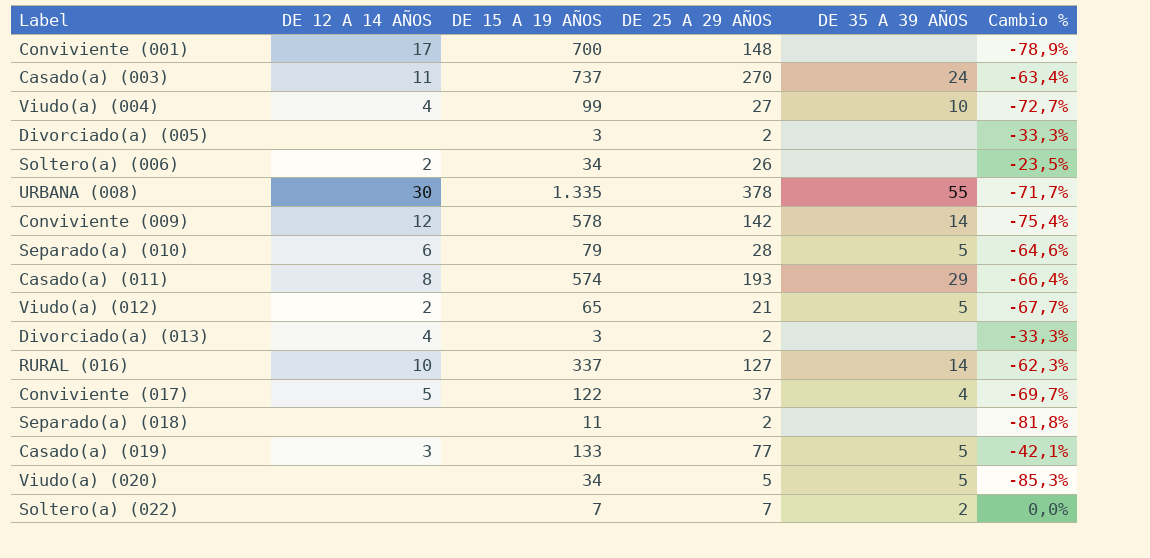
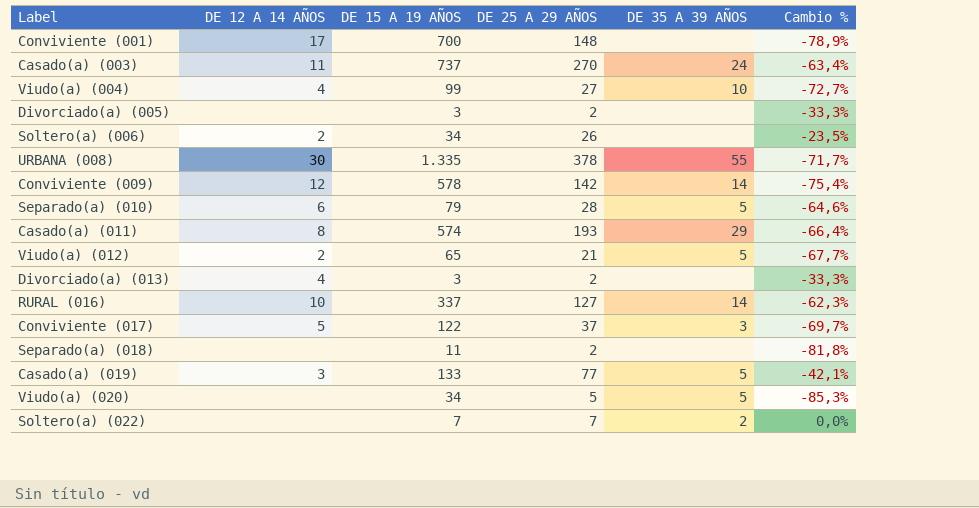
Conviviente (017) | DE 35 A 39 AÑOS: 4 -> 3

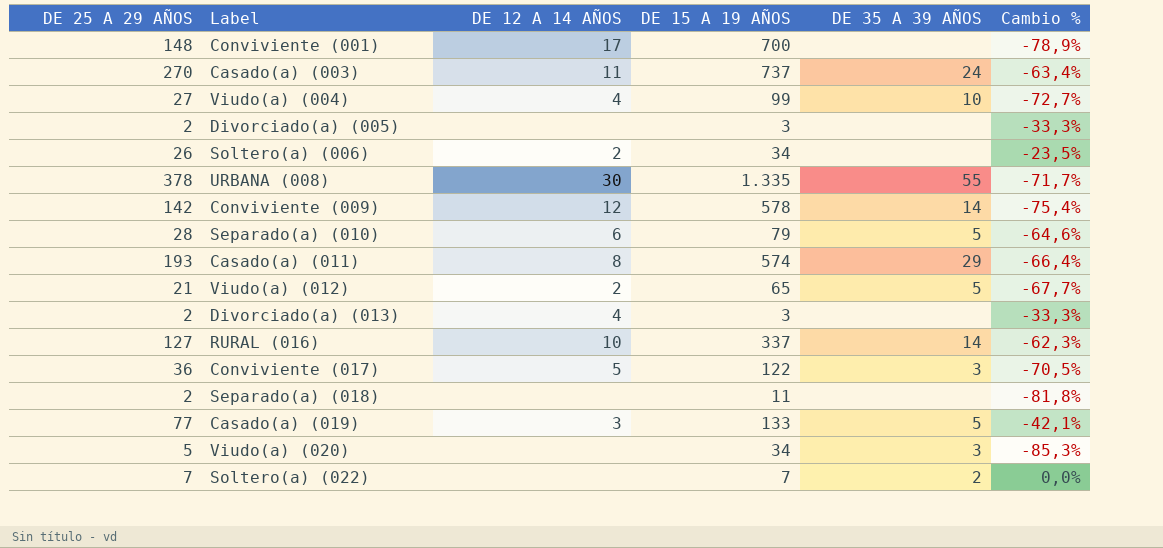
column DE 25 A 29 AÑOS | position: 4 -> 1
Conviviente (017) | DE 25 A 29 AÑOS: 37 -> 36
Conviviente (017) | Cambio %: -69,7% -> -70,5%
Viudo(a) (020) | DE 35 A 39 AÑOS: 5 -> 3

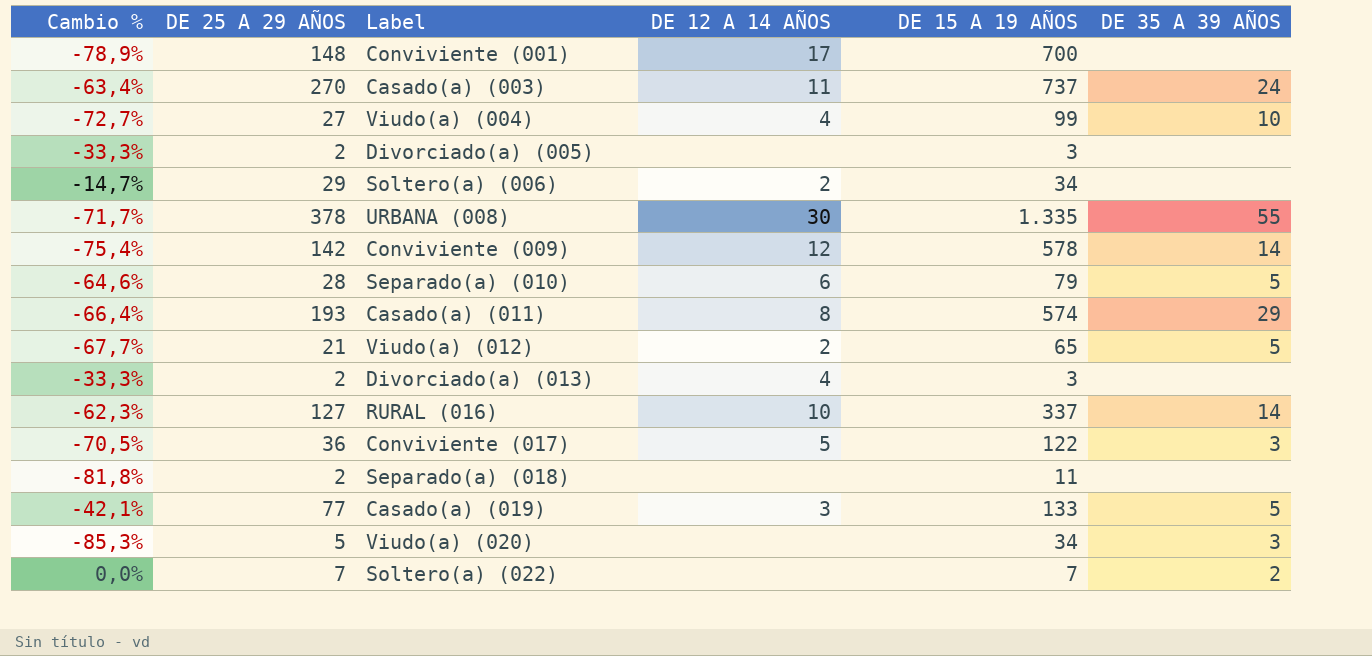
column Cambio % | position: 6 -> 1
Soltero(a) (006) | Cambio %: -23,5% -> -14,7%
Soltero(a) (006) | DE 25 A 29 AÑOS: 26 -> 29

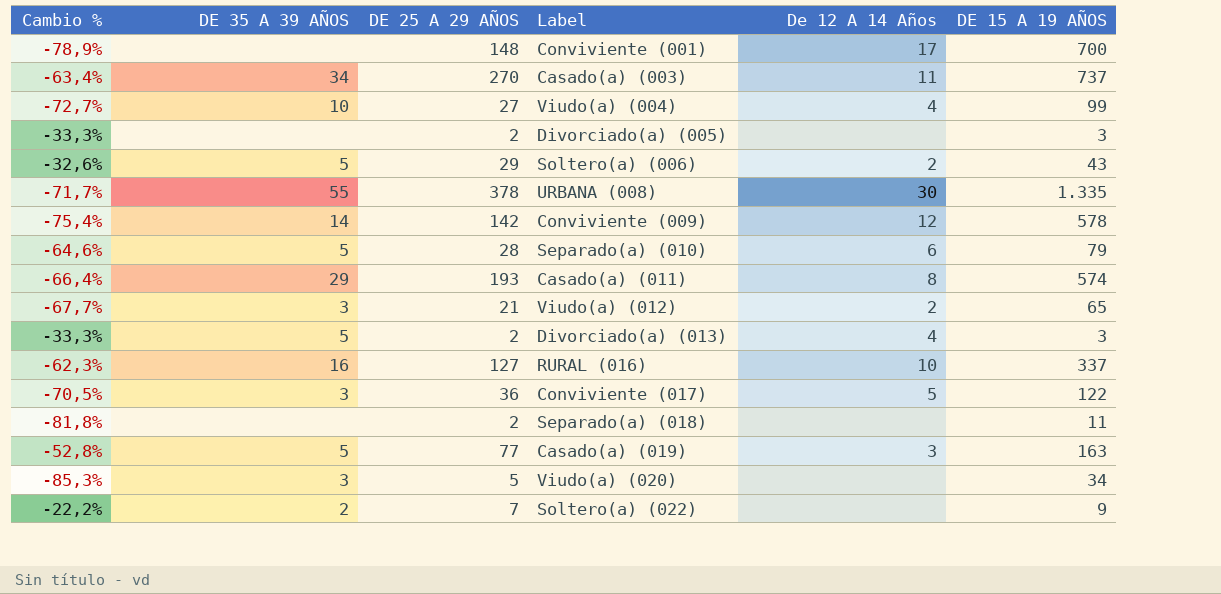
column DE 35 A 39 AÑOS | position: 6 -> 2
column name: DE 12 A 14 AÑOS -> De 12 A 14 Años
Casado(a) (003) | DE 35 A 39 AÑOS: 24 -> 34
Soltero(a) (006) | Cambio %: -14,7% -> -32,6%
Soltero(a) (006) | DE 35 A 39 AÑOS: none -> 5
Soltero(a) (006) | DE 15 A 19 AÑOS: 34 -> 43
Viudo(a) (012) | DE 35 A 39 AÑOS: 5 -> 3
Divorciado(a) (013) | DE 35 A 39 AÑOS: none -> 5
RURAL (016) | DE 35 A 39 AÑOS: 14 -> 16
Casado(a) (019) | Cambio %: -42,1% -> -52,8%
Casado(a) (019) | DE 15 A 19 AÑOS: 133 -> 163
Soltero(a) (022) | Cambio %: 0,0% -> -22,2%
Soltero(a) (022) | DE 15 A 19 AÑOS: 7 -> 9

